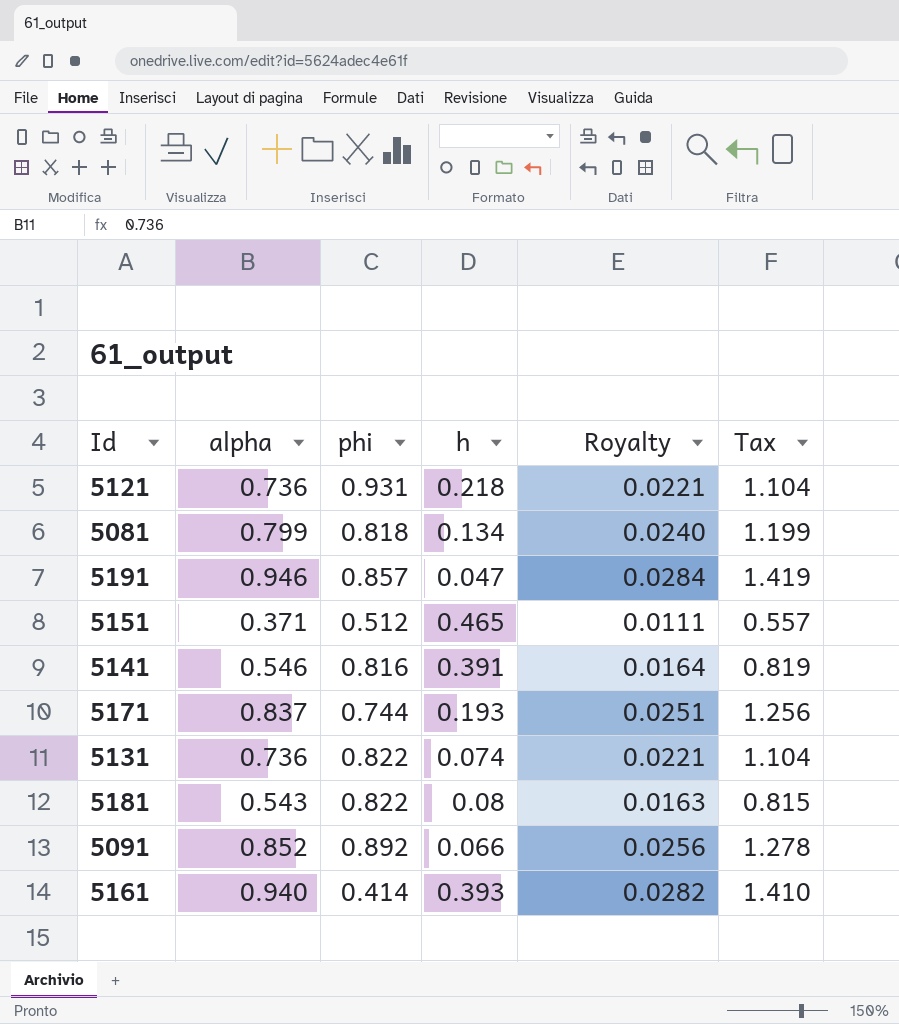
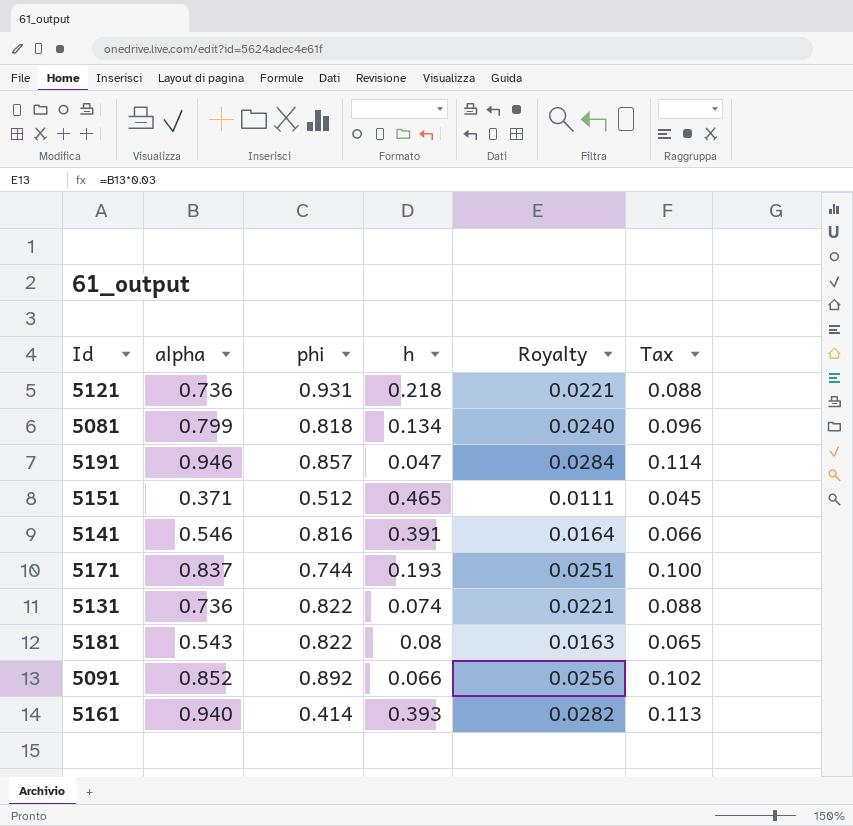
column Tax | formula: [alpha] * 1.5 -> [alpha] * 0.12

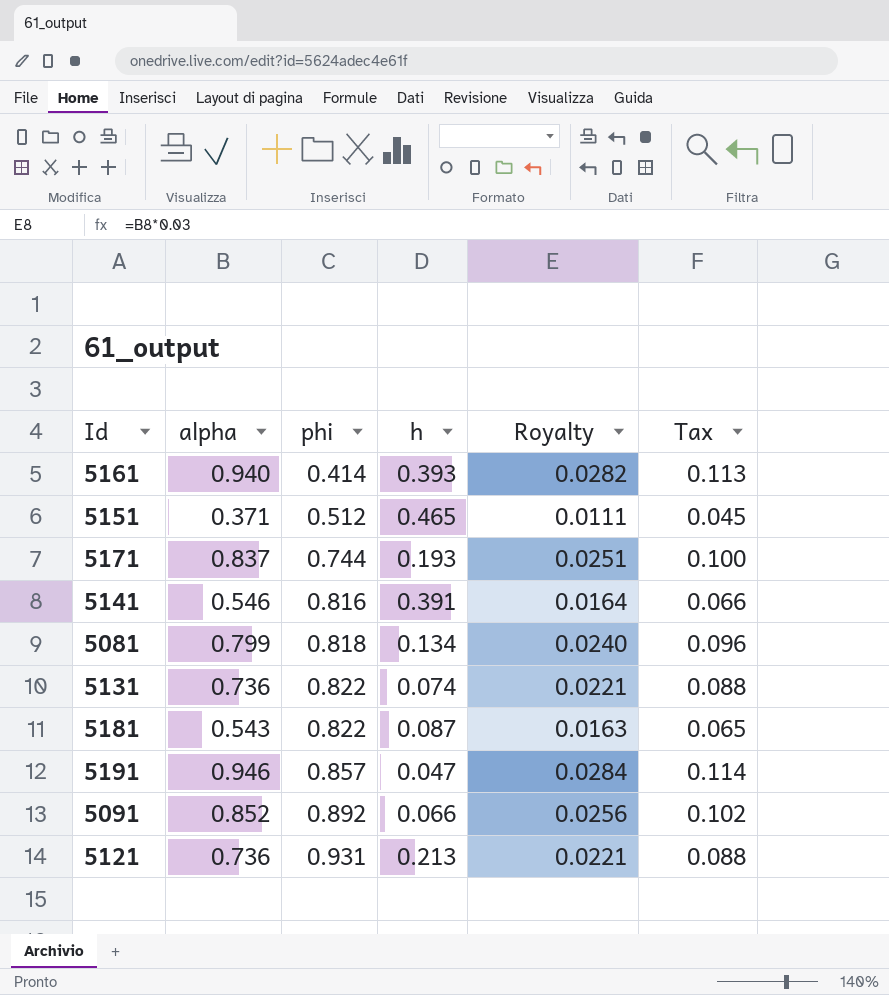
row order: none -> phi ascending
5181 | h: 0.08 -> 0.087
5121 | h: 0.218 -> 0.213

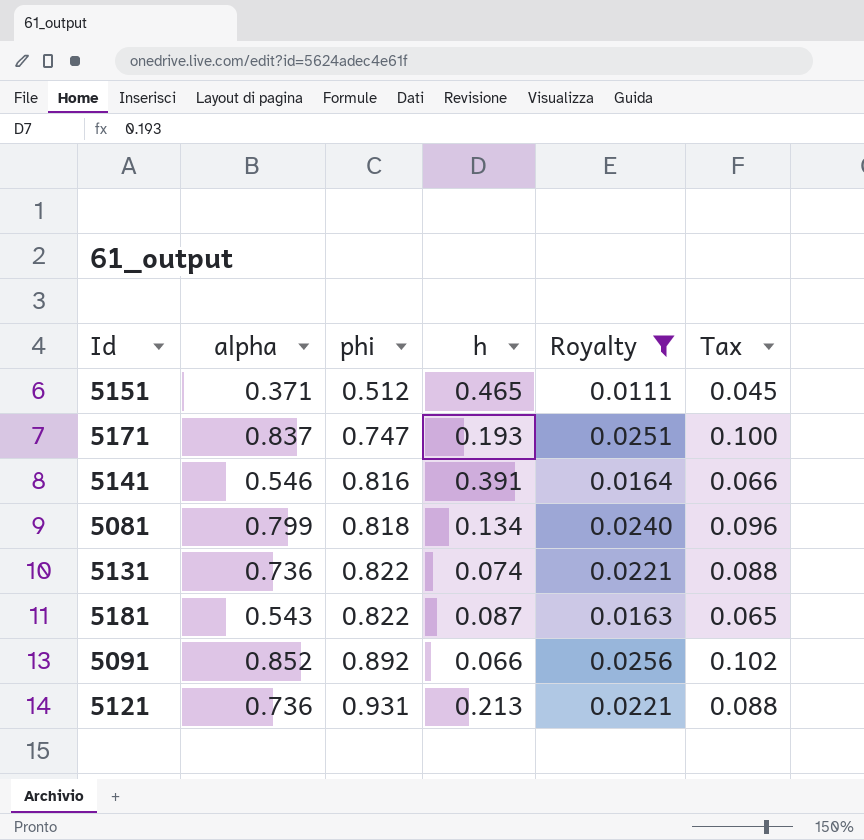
filter: none -> Royalty <= 0.0256
5171 | phi: 0.744 -> 0.747

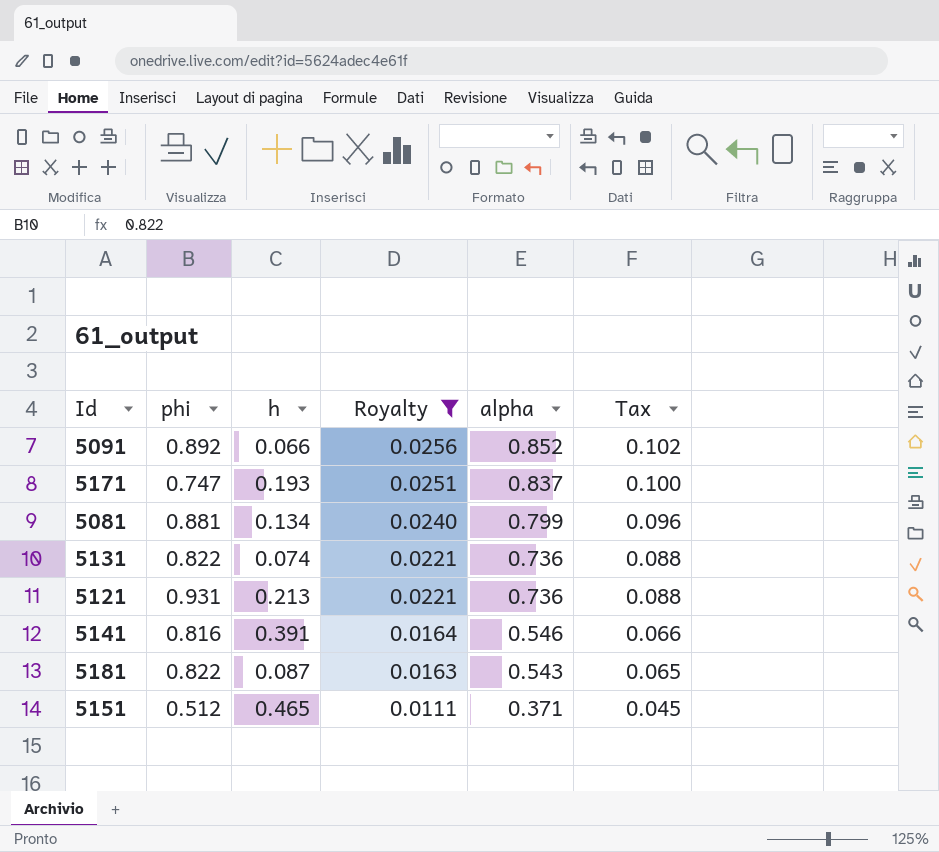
row order: phi ascending -> Royalty descending
column alpha | position: 2 -> 5
5081 | phi: 0.818 -> 0.881

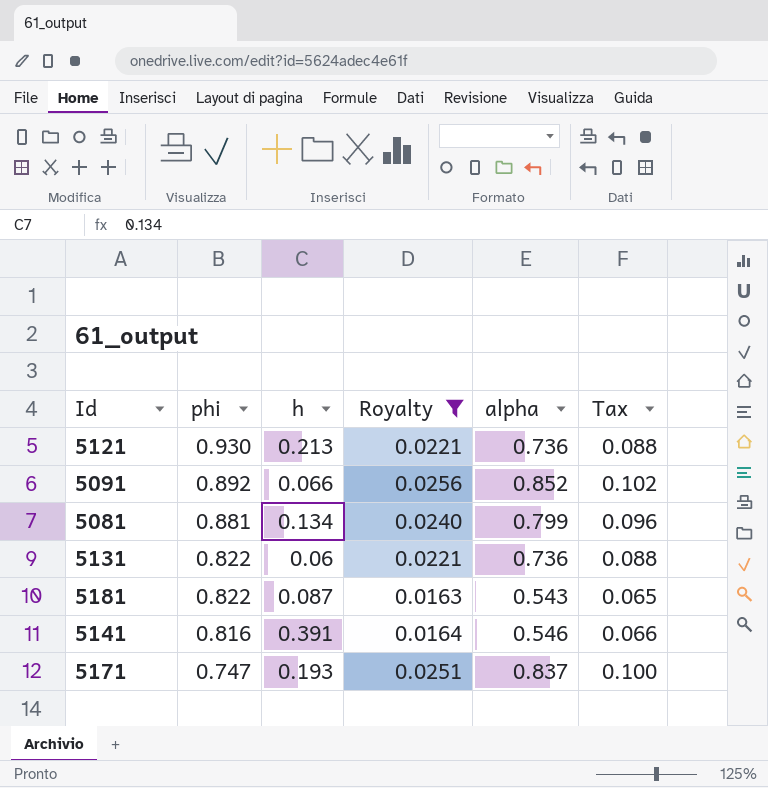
row order: Royalty descending -> phi descending
row 5151: 0.512 | 0.465 | 0.0111 | 0.371 | 0.045 -> none
5121 | phi: 0.931 -> 0.930
5131 | h: 0.074 -> 0.06

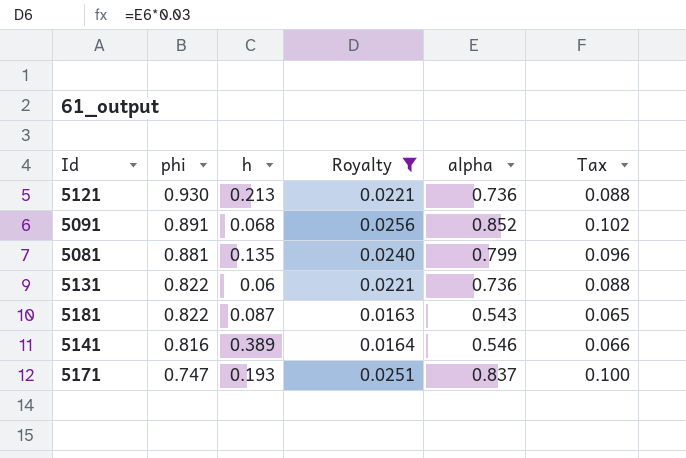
5091 | phi: 0.892 -> 0.891
5091 | h: 0.066 -> 0.068
5081 | h: 0.134 -> 0.135
5141 | h: 0.391 -> 0.389

